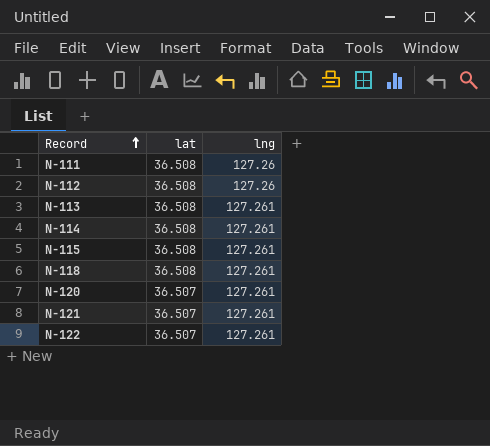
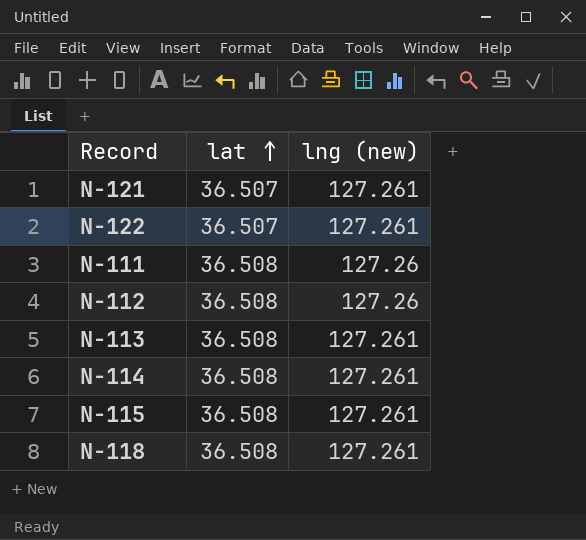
row order: Record ascending -> lat ascending
column name: lng -> lng (new)
row N-120: 36.507 | 127.261 -> none

